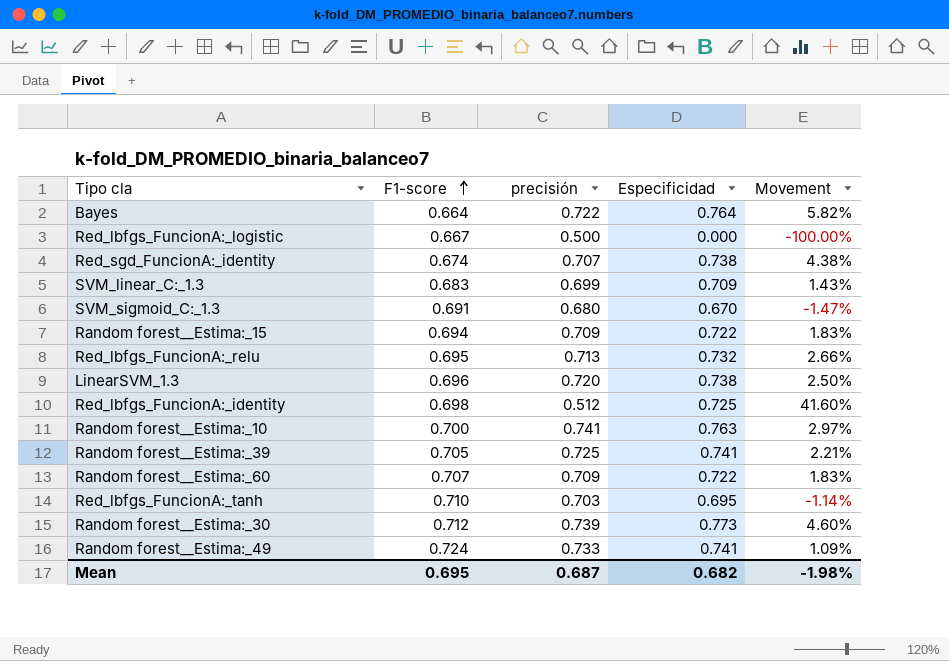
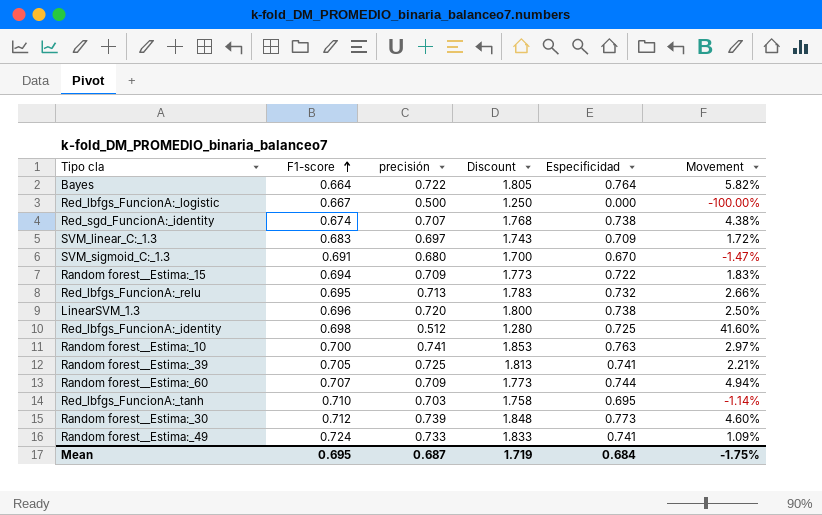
column Discount | formula: none -> [precisión] * 2.5
SVM_linear_C:_1.3 | precisión: 0.699 -> 0.697
SVM_linear_C:_1.3 | Movement: 1.43% -> 1.72%
Random forest__Estima:_60 | Especificidad: 0.722 -> 0.744
Random forest__Estima:_60 | Movement: 1.83% -> 4.94%
Mean | Especificidad: 0.682 -> 0.684
Mean | Movement: -1.98% -> -1.75%

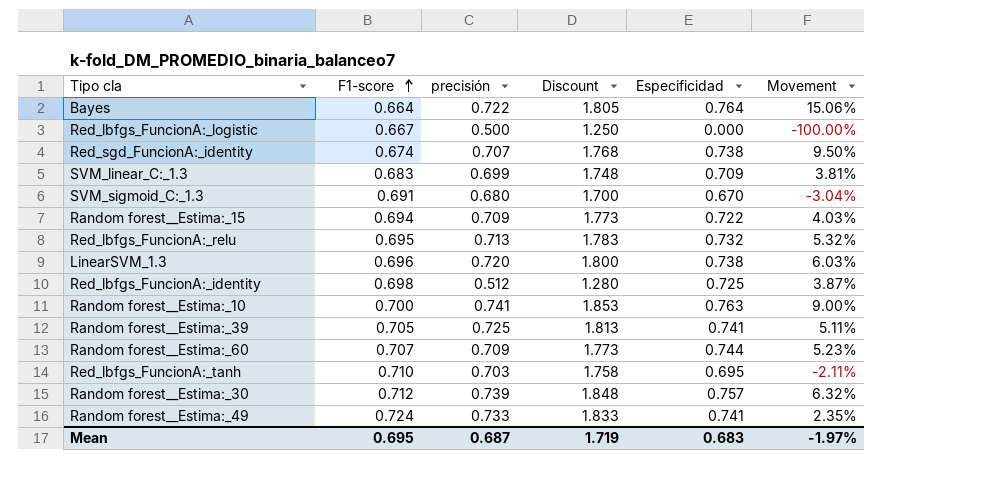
column Movement | formula: ([Especificidad] - [precisión]) / [precisión] -> ([Especificidad] - [F1-score]) / [F1-score]
SVM_linear_C:_1.3 | precisión: 0.697 -> 0.699
SVM_linear_C:_1.3 | Discount: 1.743 -> 1.748
Random forest__Estima:_30 | Especificidad: 0.773 -> 0.757
Mean | Especificidad: 0.684 -> 0.683
Mean | Movement: -1.75% -> -1.97%

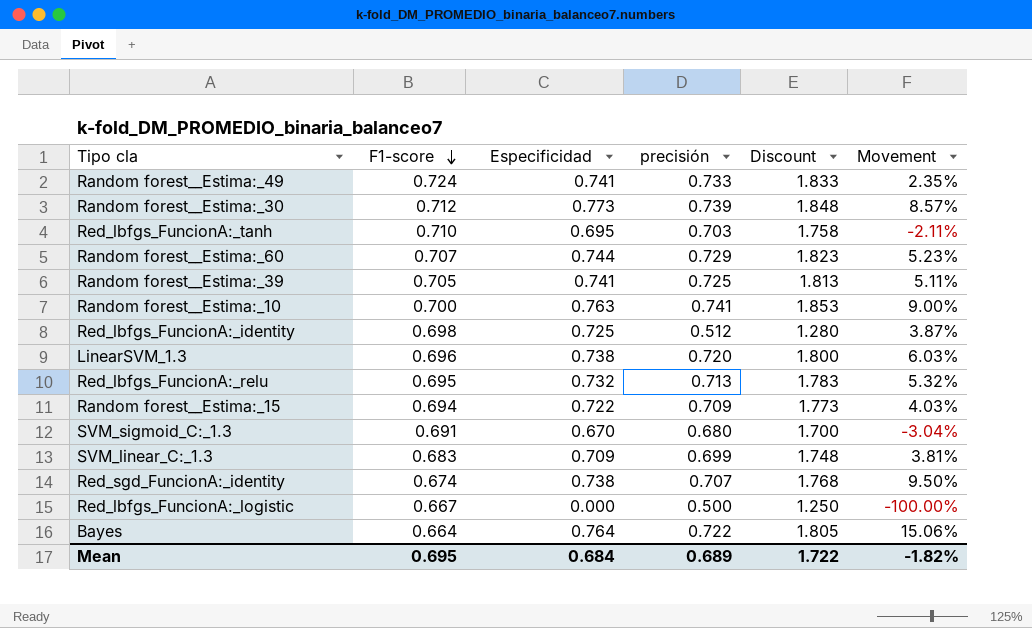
row order: F1-score ascending -> F1-score descending
column Especificidad | position: 5 -> 3
Random forest__Estima:_30 | Especificidad: 0.757 -> 0.773
Random forest__Estima:_30 | Movement: 6.32% -> 8.57%
Random forest__Estima:_60 | precisión: 0.709 -> 0.729
Random forest__Estima:_60 | Discount: 1.773 -> 1.823
Mean | Especificidad: 0.683 -> 0.684
Mean | precisión: 0.687 -> 0.689
Mean | Discount: 1.719 -> 1.722
Mean | Movement: -1.97% -> -1.82%

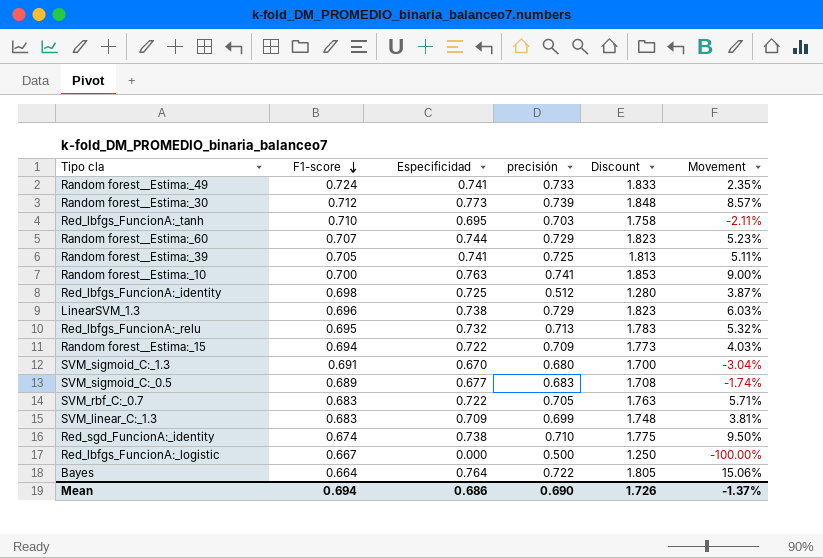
LinearSVM_1.3 | precisión: 0.720 -> 0.729
LinearSVM_1.3 | Discount: 1.800 -> 1.823
row SVM_sigmoid_C:_0.5: none -> 0.689 | 0.677 | 0.683 | 1.708 | -1.74%
row SVM_rbf_C:_0.7: none -> 0.683 | 0.722 | 0.705 | 1.763 | 5.71%
Red_sgd_FuncionA:_identity | precisión: 0.707 -> 0.710
Red_sgd_FuncionA:_identity | Discount: 1.768 -> 1.775
Mean | F1-score: 0.695 -> 0.694
Mean | Especificidad: 0.684 -> 0.686
Mean | precisión: 0.689 -> 0.690
Mean | Discount: 1.722 -> 1.726
Mean | Movement: -1.82% -> -1.37%

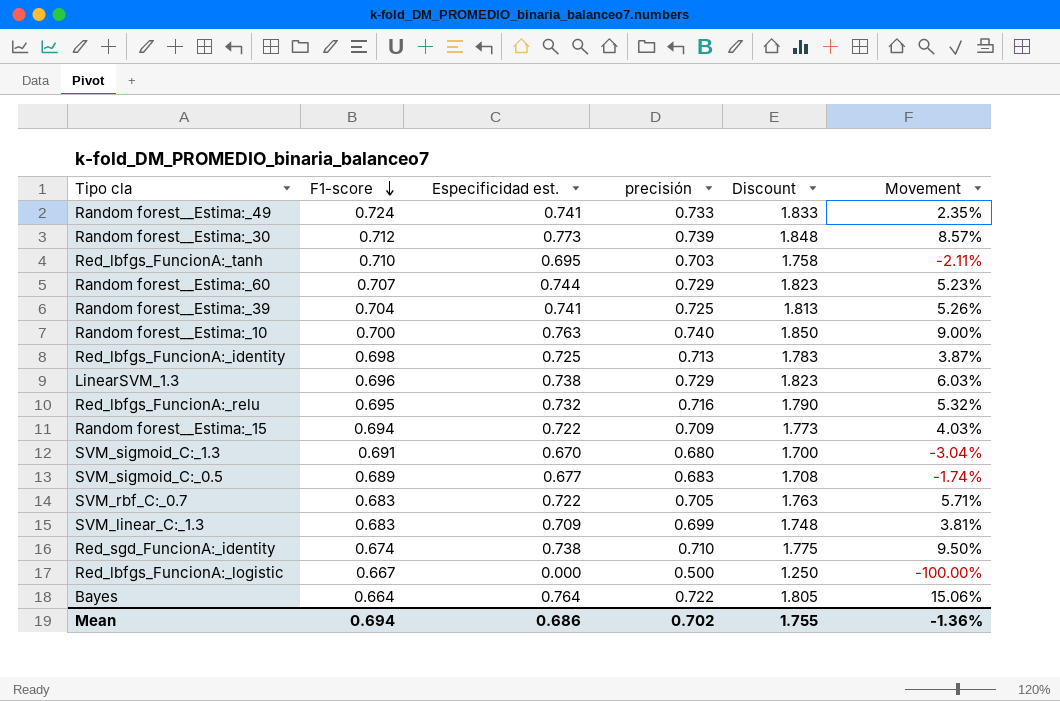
column name: Especificidad -> Especificidad est.
Random forest__Estima:_39 | F1-score: 0.705 -> 0.704
Random forest__Estima:_39 | Movement: 5.11% -> 5.26%
Random forest__Estima:_10 | precisión: 0.741 -> 0.740
Random forest__Estima:_10 | Discount: 1.853 -> 1.850
Red_lbfgs_FuncionA:_identity | precisión: 0.512 -> 0.713
Red_lbfgs_FuncionA:_identity | Discount: 1.280 -> 1.783
Red_lbfgs_FuncionA:_relu | precisión: 0.713 -> 0.716
Red_lbfgs_FuncionA:_relu | Discount: 1.783 -> 1.790
Mean | precisión: 0.690 -> 0.702
Mean | Discount: 1.726 -> 1.755
Mean | Movement: -1.37% -> -1.36%

